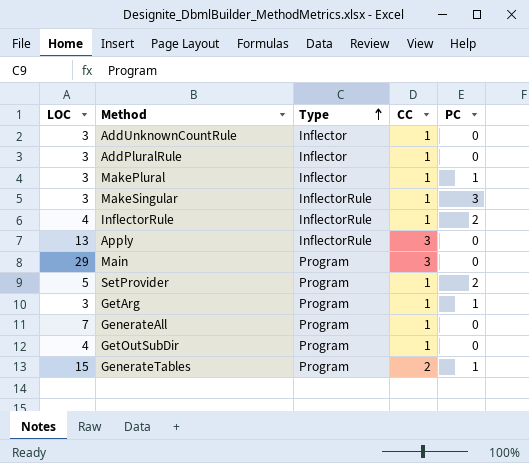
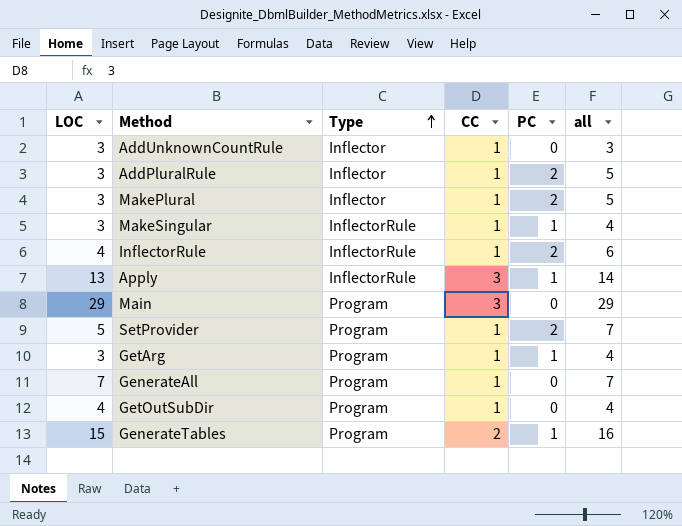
column all | formula: none -> [LOC] + [PC]
AddPluralRule | PC: 0 -> 2
MakePlural | PC: 1 -> 2
MakeSingular | PC: 3 -> 1
Apply | PC: 0 -> 1

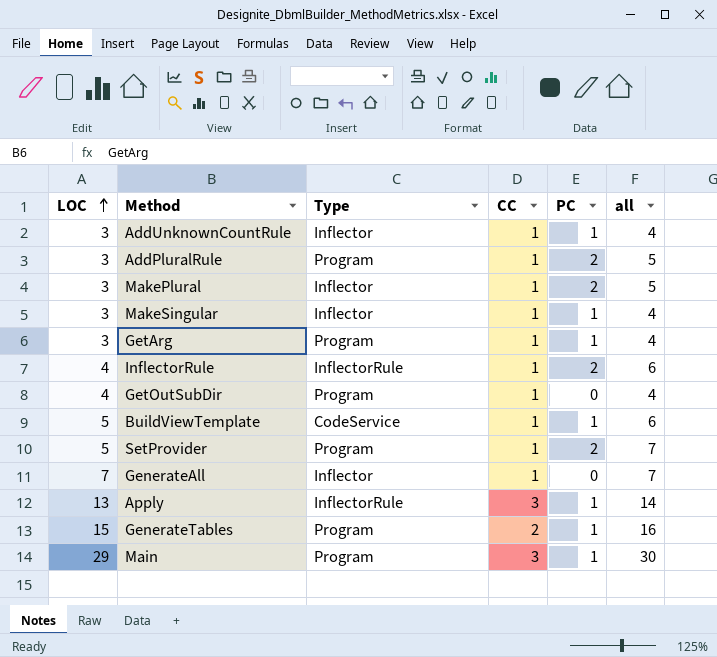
row order: Type ascending -> LOC ascending
AddUnknownCountRule | PC: 0 -> 1
AddUnknownCountRule | all: 3 -> 4
AddPluralRule | Type: Inflector -> Program
MakeSingular | Type: InflectorRule -> Inflector
row BuildViewTemplate: none -> 5 | CodeService | 1 | 1 | 6
GenerateAll | Type: Program -> Inflector
Main | PC: 0 -> 1
Main | all: 29 -> 30

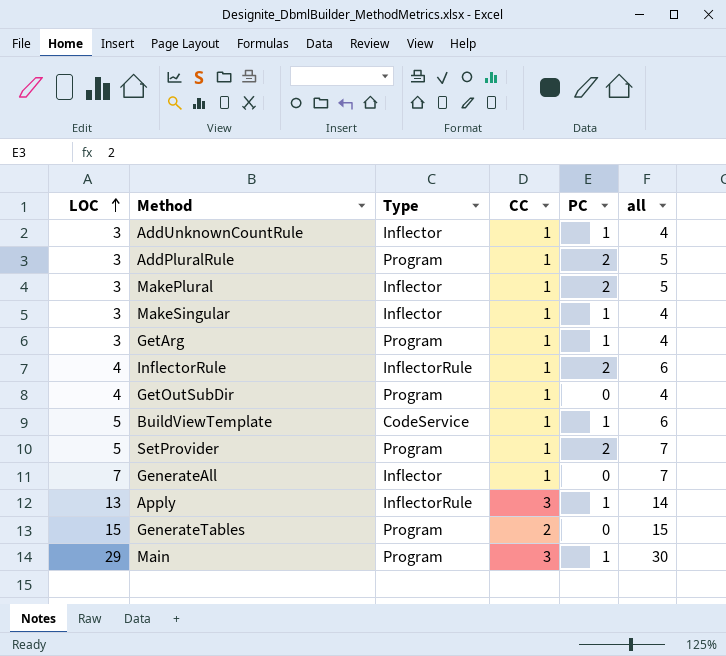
GenerateTables | PC: 1 -> 0
GenerateTables | all: 16 -> 15

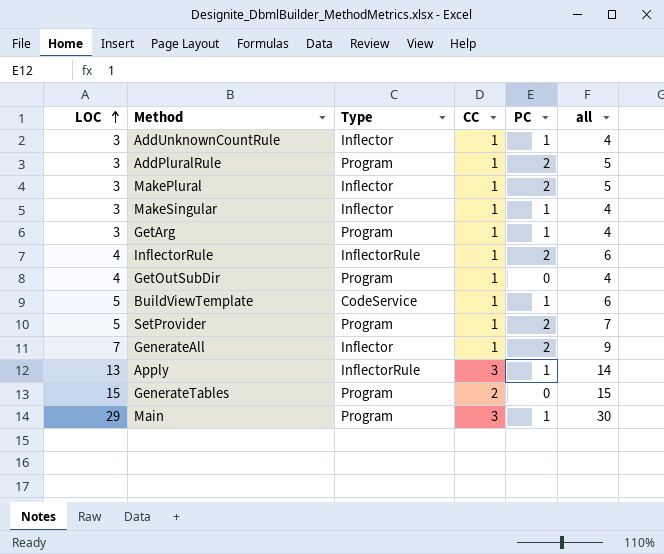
GenerateAll | PC: 0 -> 2
GenerateAll | all: 7 -> 9

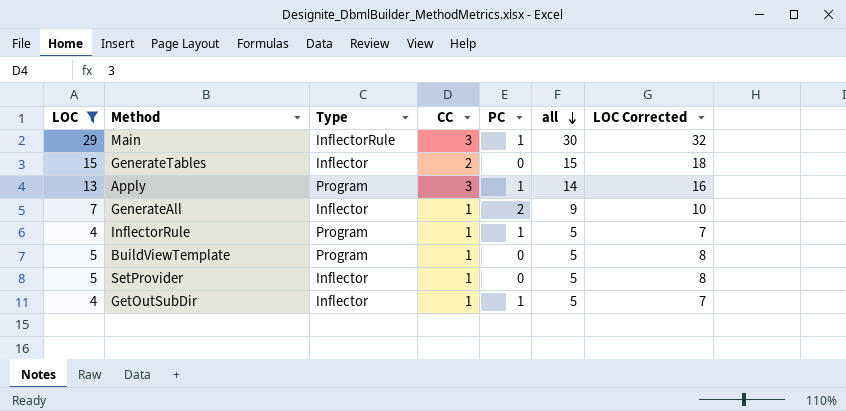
filter: none -> LOC != 3
row order: LOC ascending -> all descending
column LOC Corrected | formula: none -> [LOC] + 3
Main | Type: Program -> InflectorRule
GenerateTables | Type: Program -> Inflector
Apply | Type: InflectorRule -> Program
InflectorRule | Type: InflectorRule -> Program
InflectorRule | PC: 2 -> 1
InflectorRule | all: 6 -> 5
BuildViewTemplate | Type: CodeService -> Program
BuildViewTemplate | PC: 1 -> 0
BuildViewTemplate | all: 6 -> 5
SetProvider | Type: Program -> Inflector
SetProvider | PC: 2 -> 0
SetProvider | all: 7 -> 5
GetOutSubDir | Type: Program -> Inflector
GetOutSubDir | PC: 0 -> 1
GetOutSubDir | all: 4 -> 5

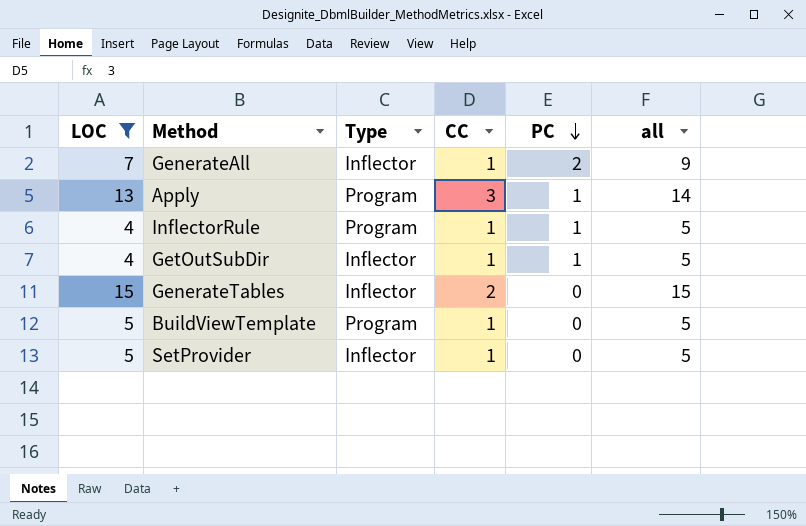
row order: all descending -> PC descending
column LOC Corrected | formula: [LOC] + 3 -> none
row Main: 29 | InflectorRule | 3 | 1 | 30 | 32 -> none

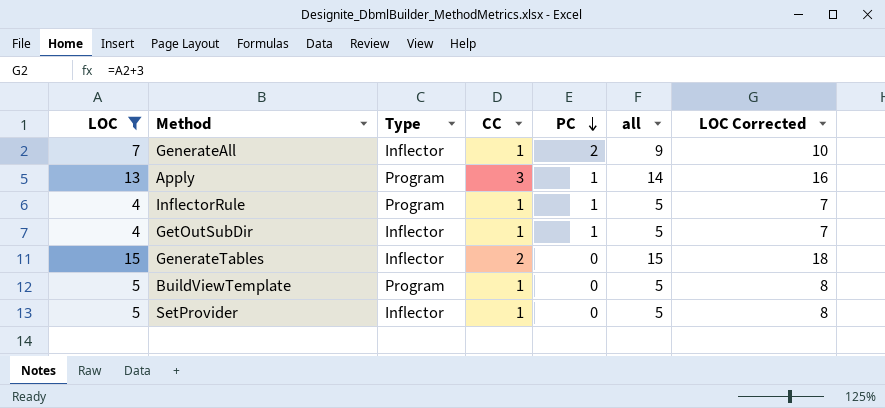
column LOC Corrected | formula: none -> [LOC] + 3

